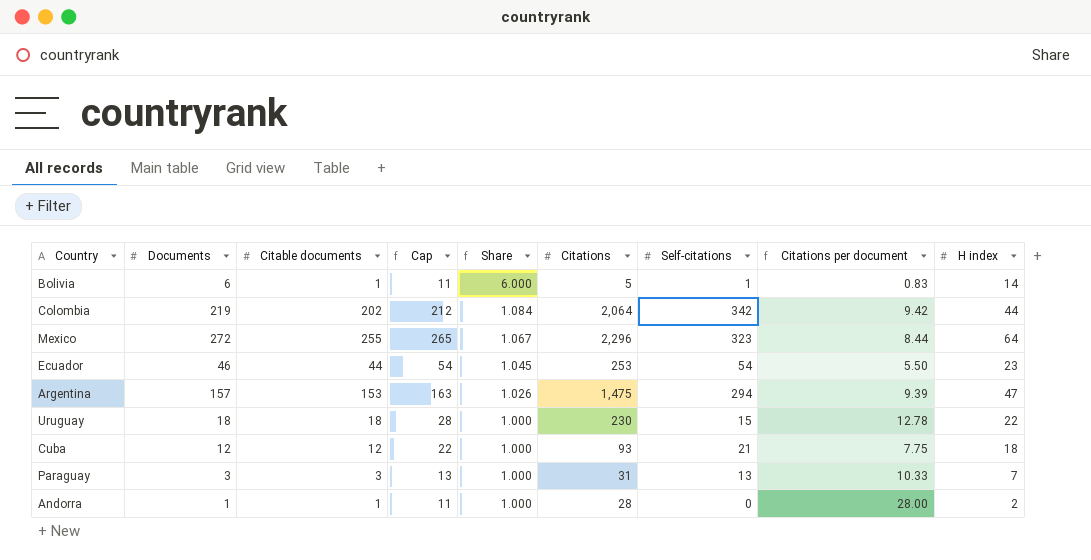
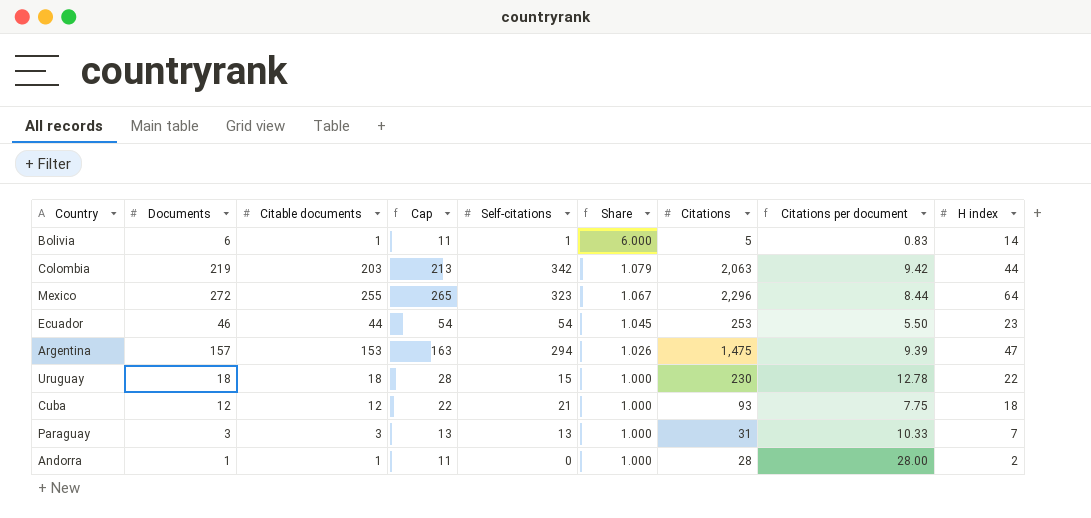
column Self-citations | position: 7 -> 5
Colombia | Citable documents: 202 -> 203
Colombia | Cap: 212 -> 213
Colombia | Share: 1.084 -> 1.079
Colombia | Citations: 2,064 -> 2,063

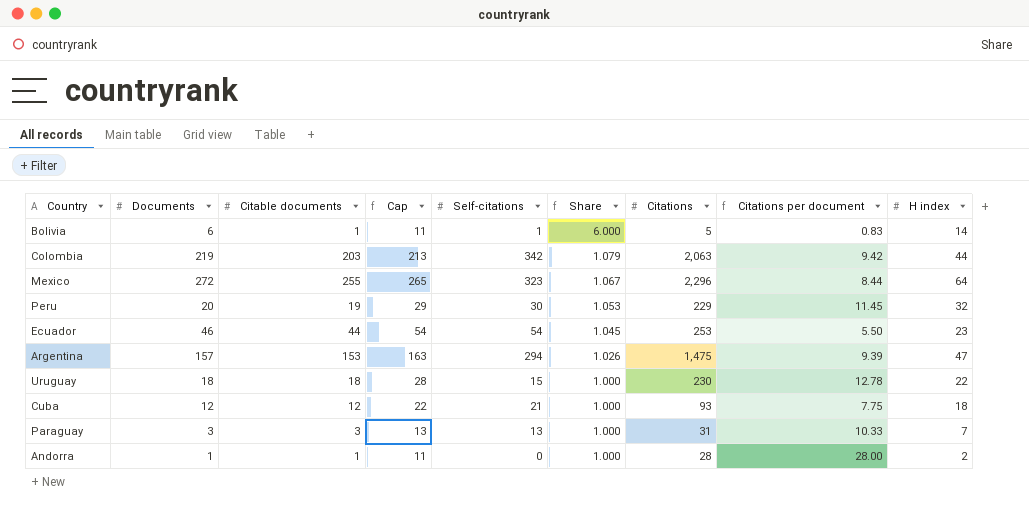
row Peru: none -> 20 | 19 | 29 | 30 | 1.053 | 229 | 11.45 | 32

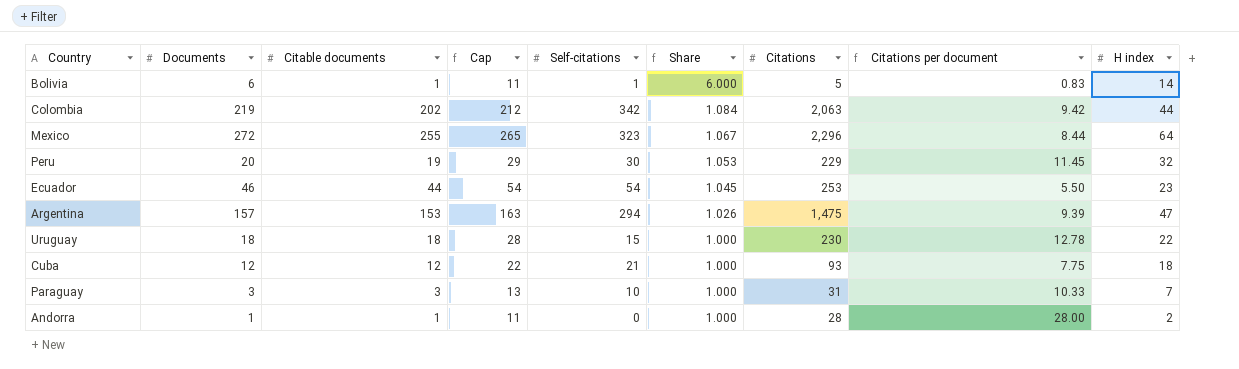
Colombia | Citable documents: 203 -> 202
Colombia | Cap: 213 -> 212
Colombia | Share: 1.079 -> 1.084
Paraguay | Self-citations: 13 -> 10

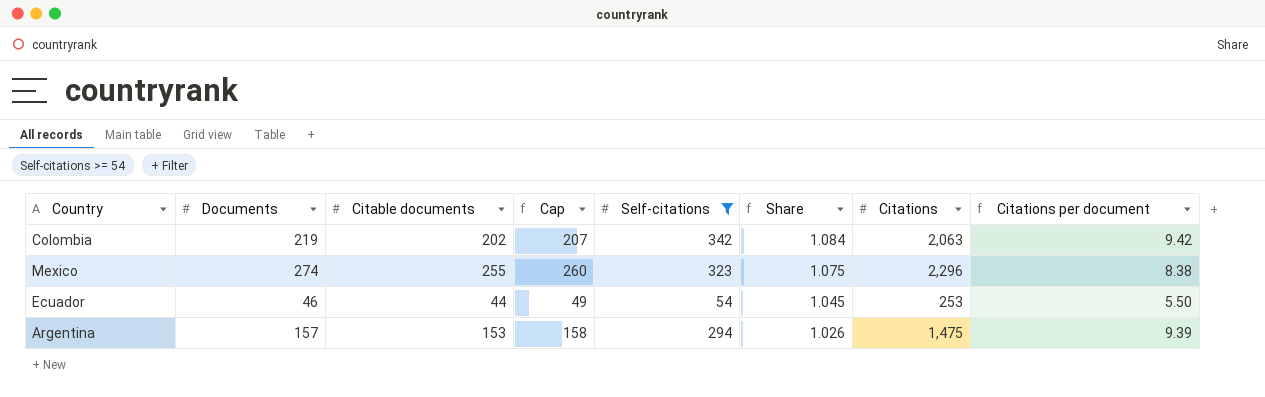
filter: none -> Self-citations >= 54
column H index | position: 9 -> none
column Cap | formula: [Citable documents] + 10 -> [Citable documents] + 5
Mexico | Documents: 272 -> 274
Mexico | Share: 1.067 -> 1.075
Mexico | Citations per document: 8.44 -> 8.38

